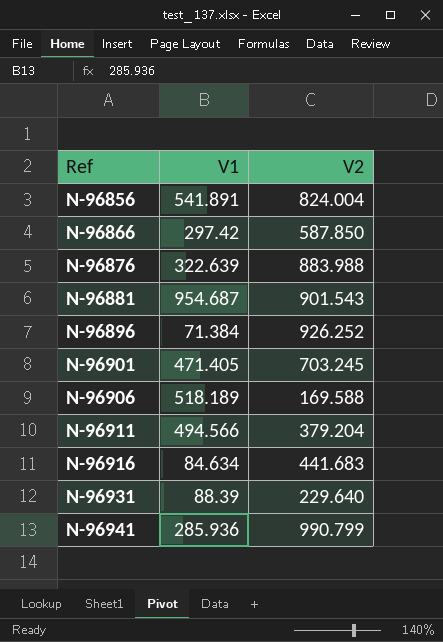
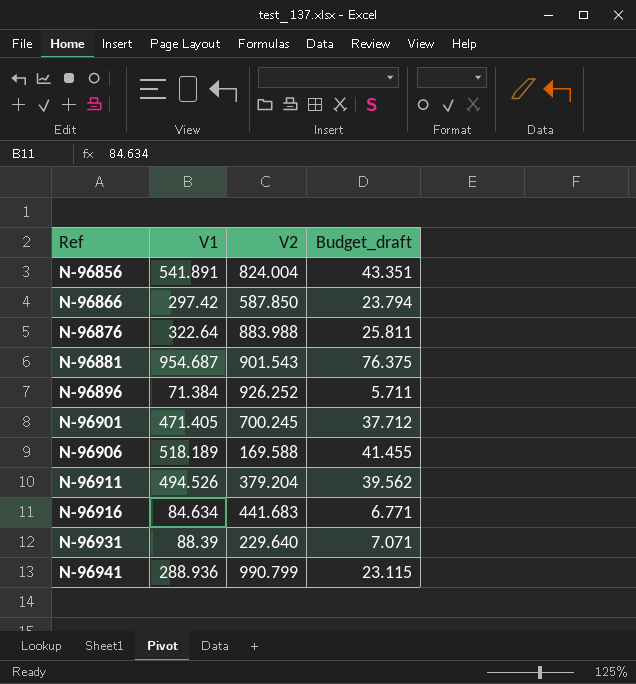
column Budget_draft | formula: none -> [V1] * 0.08
N-96876 | V1: 322.639 -> 322.64
N-96901 | V2: 703.245 -> 700.245
N-96911 | V1: 494.566 -> 494.526
N-96941 | V1: 285.936 -> 288.936

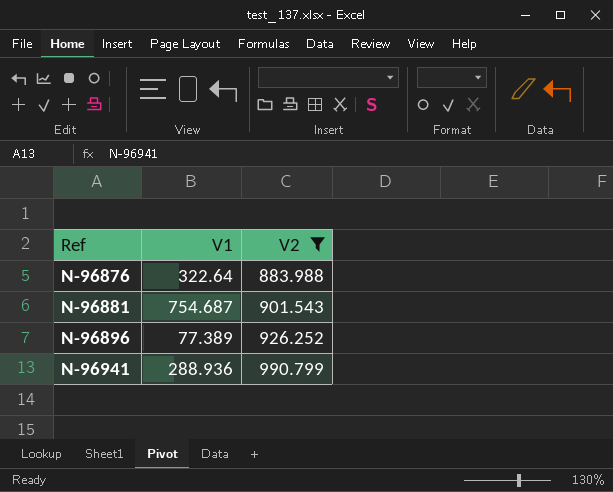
filter: none -> V2 >= 883.988
column Budget_draft | formula: [V1] * 0.08 -> none
N-96881 | V1: 954.687 -> 754.687
N-96896 | V1: 71.384 -> 77.389

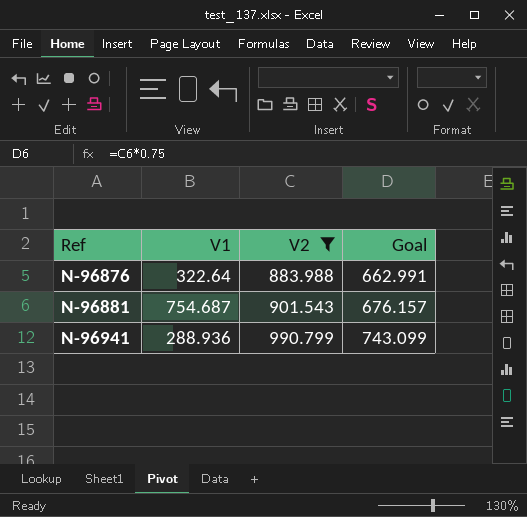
column Goal | formula: none -> [V2] * 0.75
row N-96896: 77.389 | 926.252 -> none

